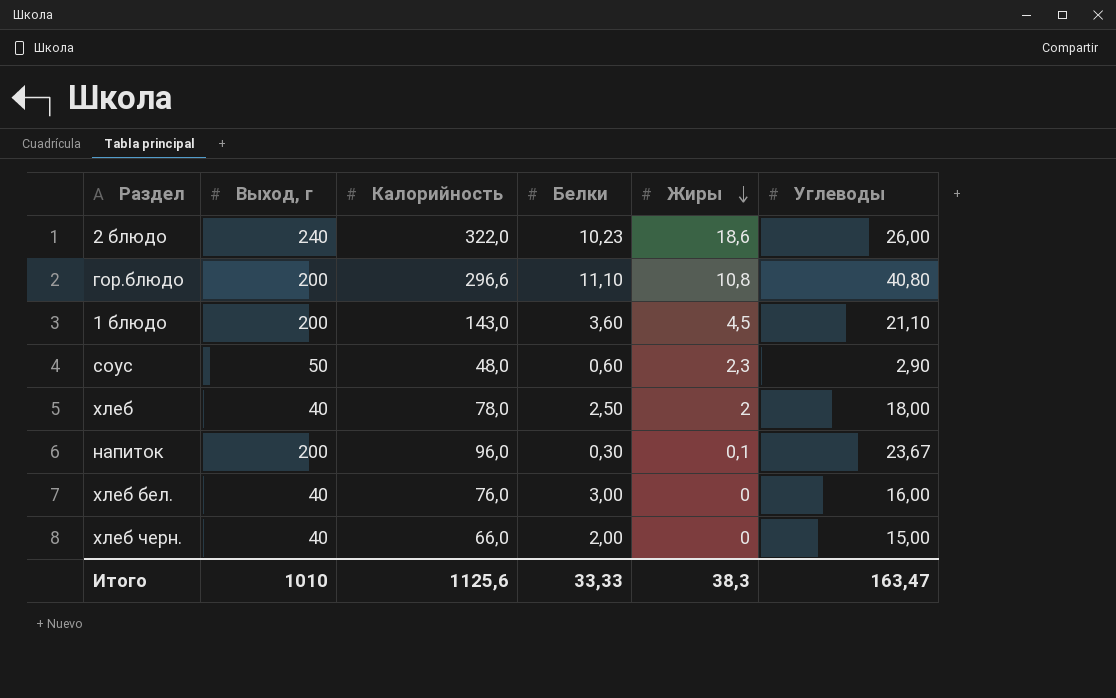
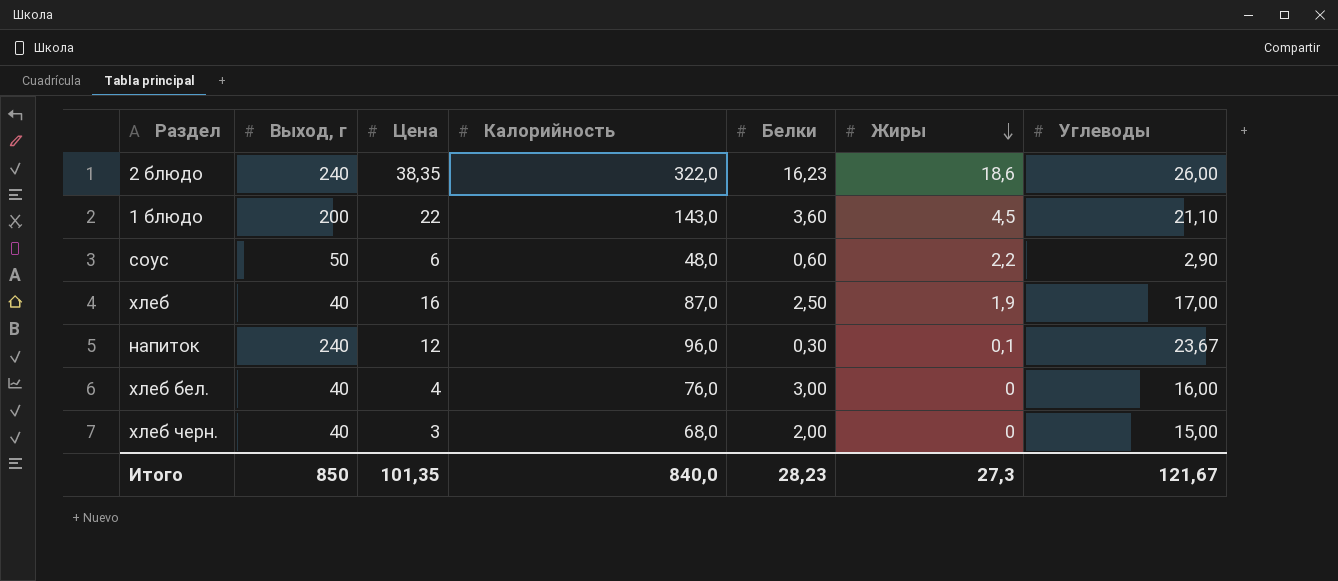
column Цена | position: none -> 3
row гор.блюдо: 200 | 296,6 | 11,10 | 10,8 | 40,80 -> none
2 блюдо | Белки: 10,23 -> 16,23
соус | Жиры: 2,3 -> 2,2
хлеб | Калорийность: 78,0 -> 87,0
хлеб | Жиры: 2 -> 1,9
хлеб | Углеводы: 18,00 -> 17,00
напиток | Выход, г: 200 -> 240
хлеб черн. | Калорийность: 66,0 -> 68,0
Итого | Выход, г: 1010 -> 850
Итого | Калорийность: 1125,6 -> 840,0
Итого | Белки: 33,33 -> 28,23
Итого | Жиры: 38,3 -> 27,3
Итого | Углеводы: 163,47 -> 121,67

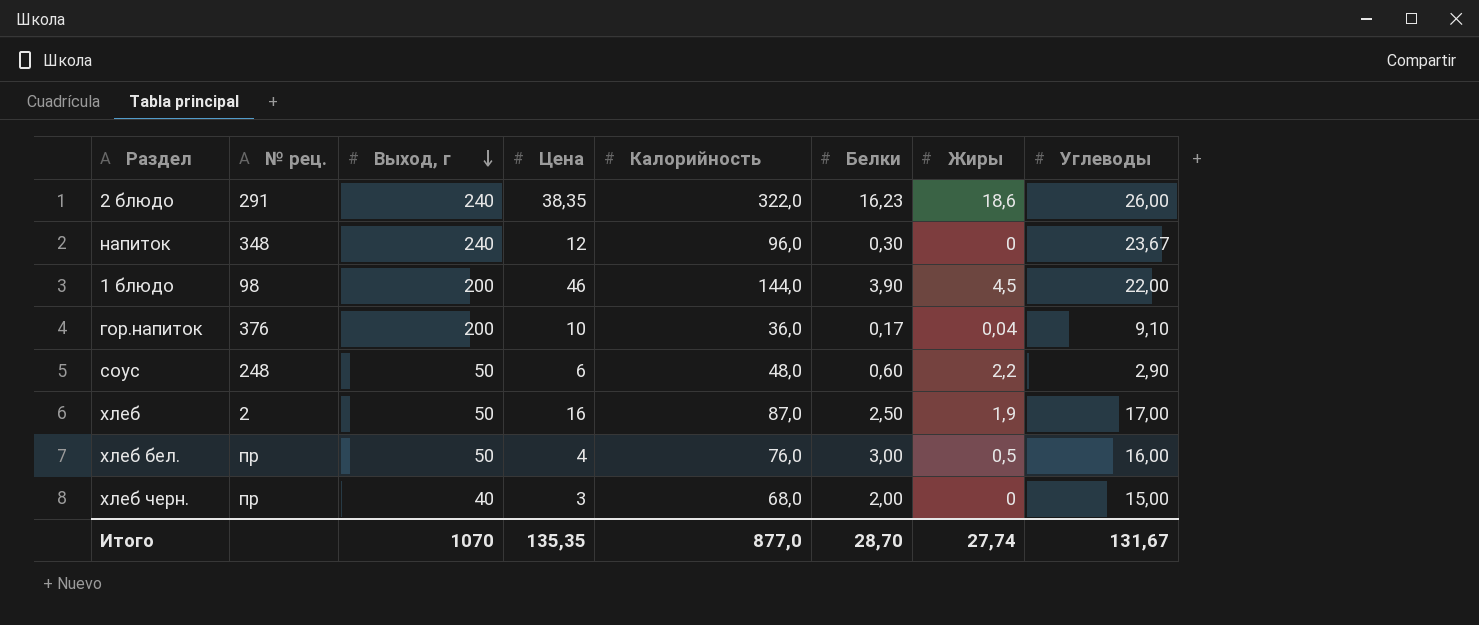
row order: Жиры descending -> Выход, г descending
column № рец. | position: none -> 2
напиток | Жиры: 0,1 -> 0
1 блюдо | Цена: 22 -> 46
1 блюдо | Калорийность: 143,0 -> 144,0
1 блюдо | Белки: 3,60 -> 3,90
1 блюдо | Углеводы: 21,10 -> 22,00
row гор.напиток: none -> 376 | 200 | 10 | 36,0 | 0,17 | 0,04 | 9,10
хлеб | Выход, г: 40 -> 50
хлеб бел. | Выход, г: 40 -> 50
хлеб бел. | Жиры: 0 -> 0,5
Итого | Выход, г: 850 -> 1070
Итого | Цена: 101,35 -> 135,35
Итого | Калорийность: 840,0 -> 877,0
Итого | Белки: 28,23 -> 28,70
Итого | Жиры: 27,3 -> 27,74
Итого | Углеводы: 121,67 -> 131,67

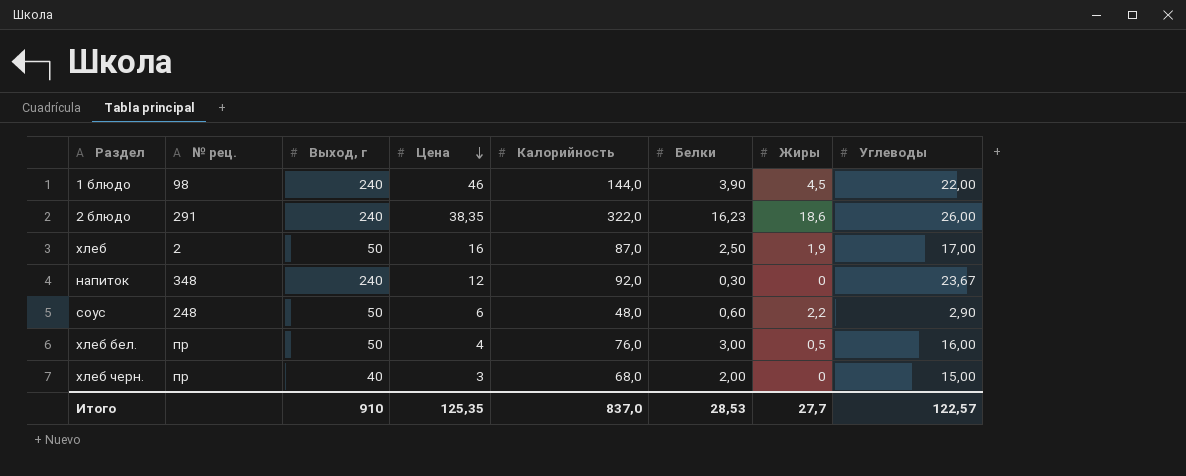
row order: Выход, г descending -> Цена descending
row гор.напиток: 376 | 200 | 10 | 36,0 | 0,17 | 0,04 | 9,10 -> none
1 блюдо | Выход, г: 200 -> 240
напиток | Калорийность: 96,0 -> 92,0
Итого | Выход, г: 1070 -> 910
Итого | Цена: 135,35 -> 125,35
Итого | Калорийность: 877,0 -> 837,0
Итого | Белки: 28,70 -> 28,53
Итого | Жиры: 27,74 -> 27,7
Итого | Углеводы: 131,67 -> 122,57

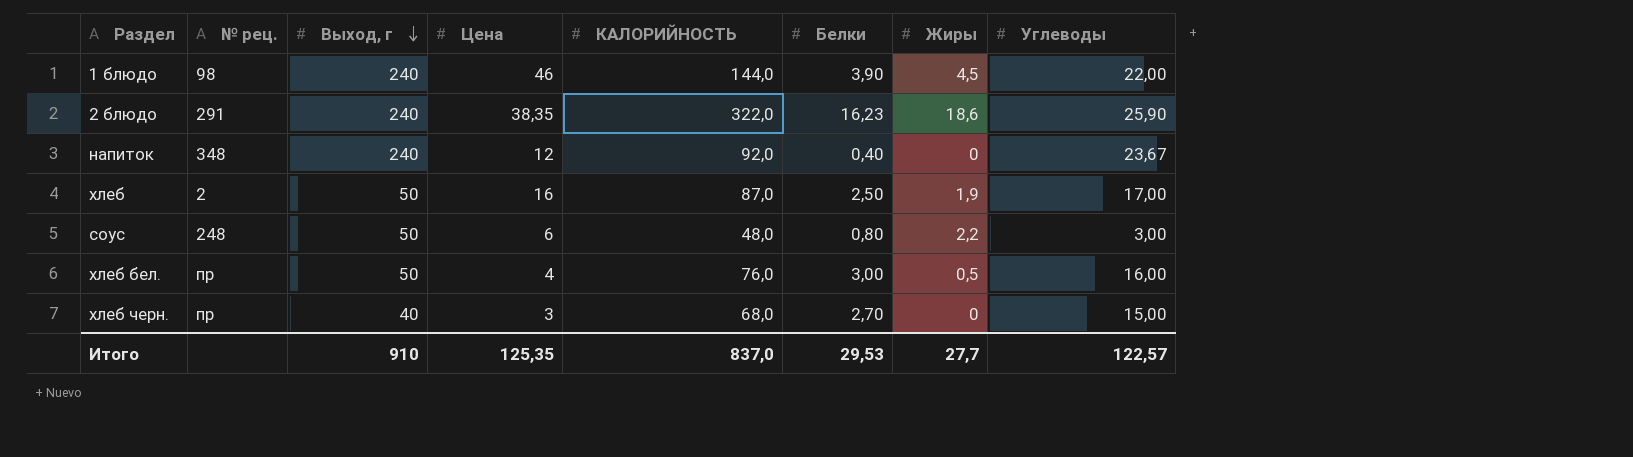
row order: Цена descending -> Выход, г descending
column name: Калорийность -> КАЛОРИЙНОСТЬ
2 блюдо | Углеводы: 26,00 -> 25,90
напиток | Белки: 0,30 -> 0,40
соус | Белки: 0,60 -> 0,80
соус | Углеводы: 2,90 -> 3,00
хлеб черн. | Белки: 2,00 -> 2,70
Итого | Белки: 28,53 -> 29,53

